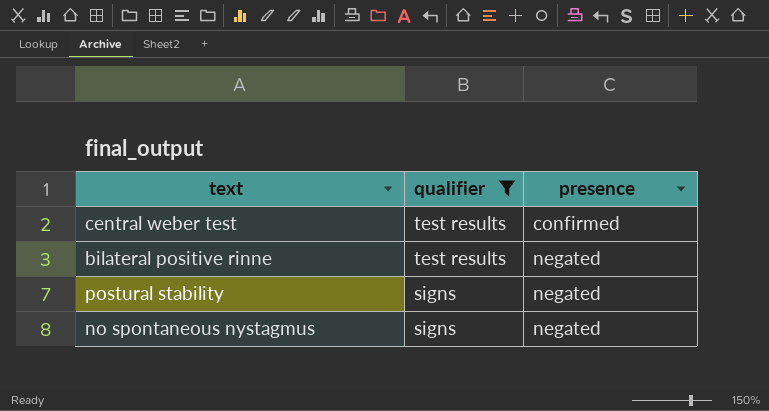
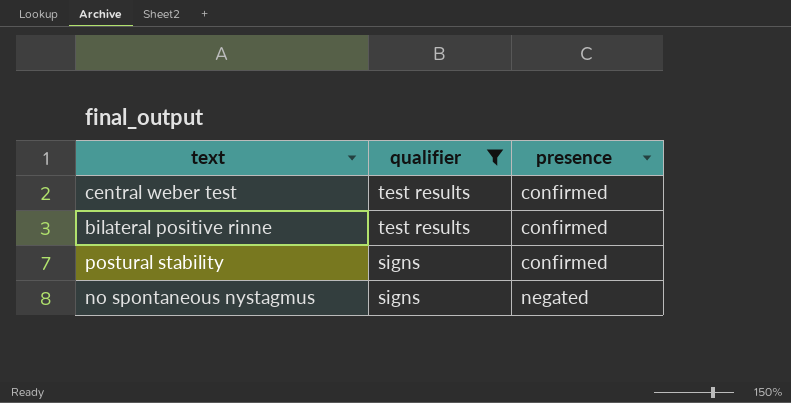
bilateral positive rinne | presence: negated -> confirmed
postural stability | presence: negated -> confirmed

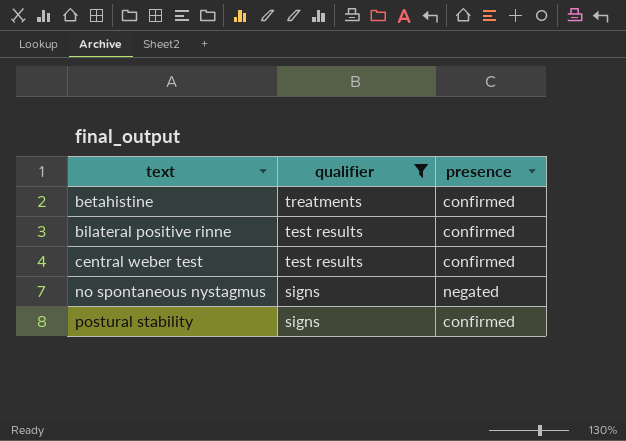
row order: qualifier descending -> text ascending
row betahistine: none -> treatments | confirmed

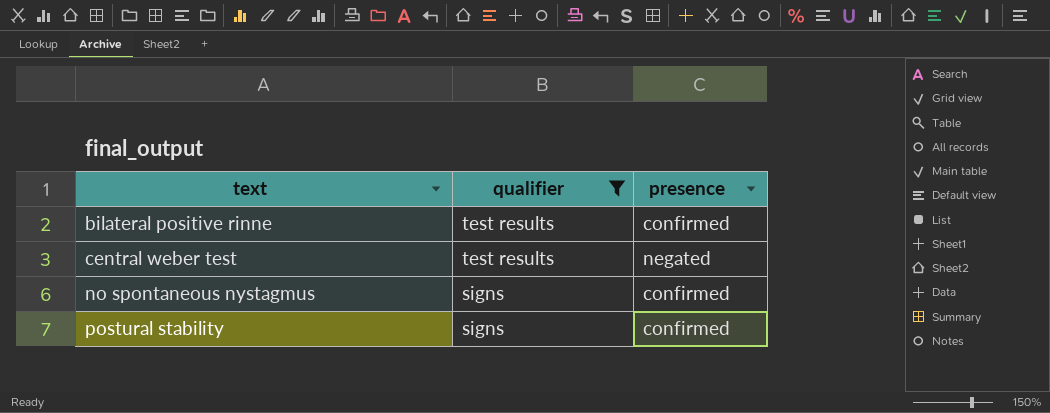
row betahistine: treatments | confirmed -> none
central weber test | presence: confirmed -> negated
no spontaneous nystagmus | presence: negated -> confirmed

